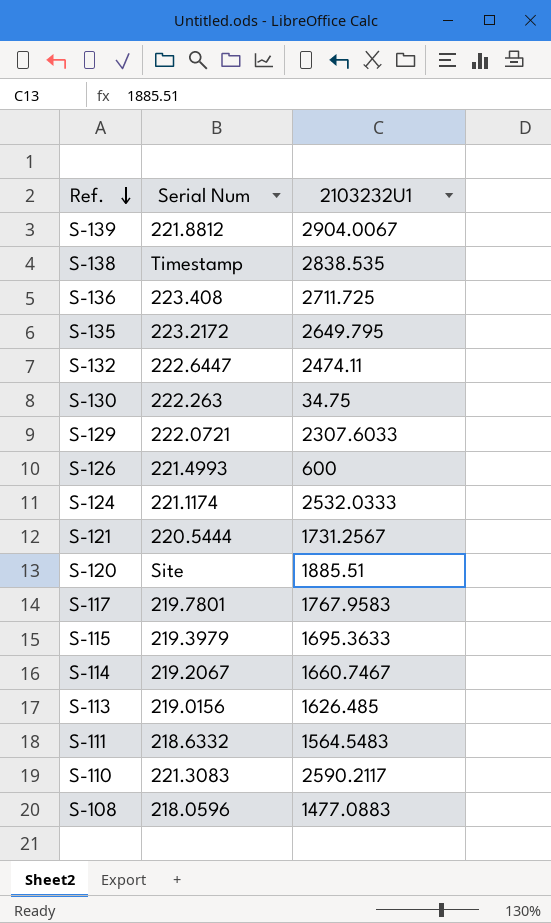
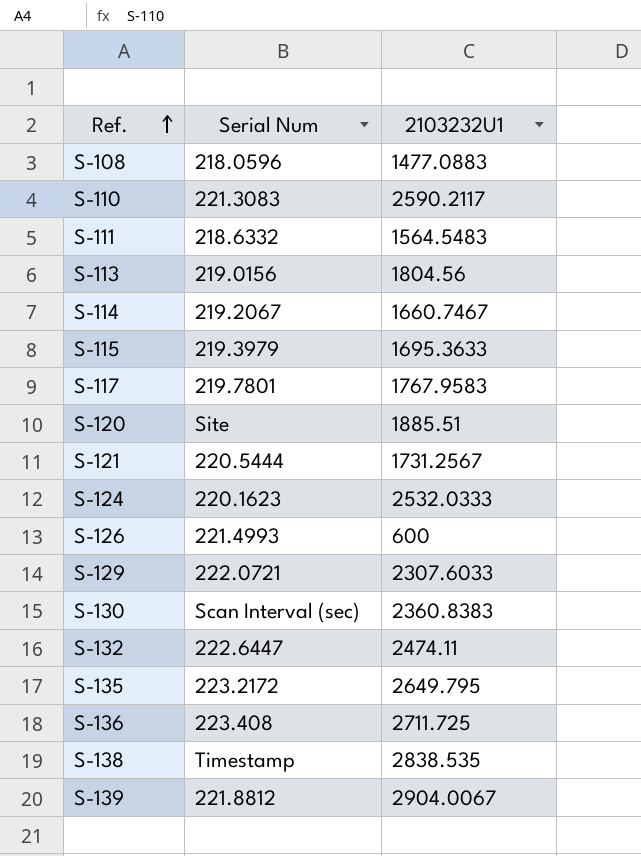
row order: Ref. descending -> Ref. ascending
S-113 | 2103232U1: 1626.485 -> 1804.56
S-124 | Serial Num: 221.1174 -> 220.1623
S-130 | Serial Num: 222.263 -> Scan Interval (sec)
S-130 | 2103232U1: 34.75 -> 2360.8383

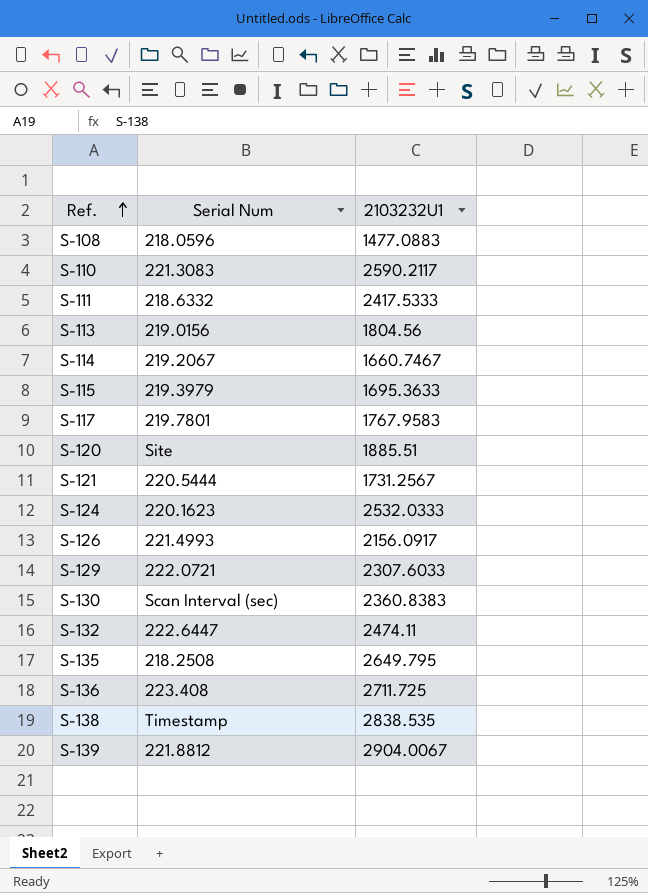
S-111 | 2103232U1: 1564.5483 -> 2417.5333
S-126 | 2103232U1: 600 -> 2156.0917
S-135 | Serial Num: 223.2172 -> 218.2508

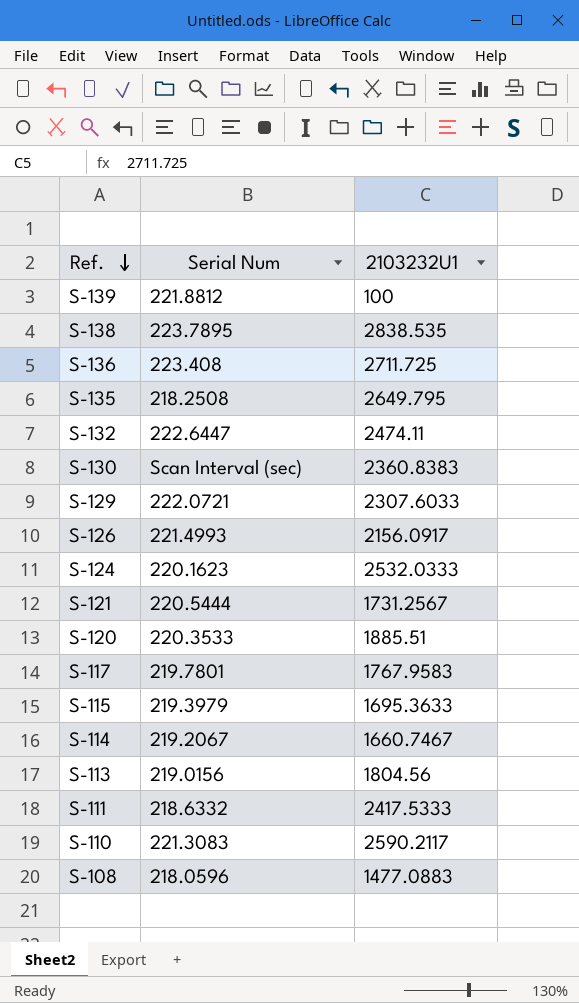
row order: Ref. ascending -> Ref. descending
S-139 | 2103232U1: 2904.0067 -> 100
S-138 | Serial Num: Timestamp -> 223.7895
S-120 | Serial Num: Site -> 220.3533

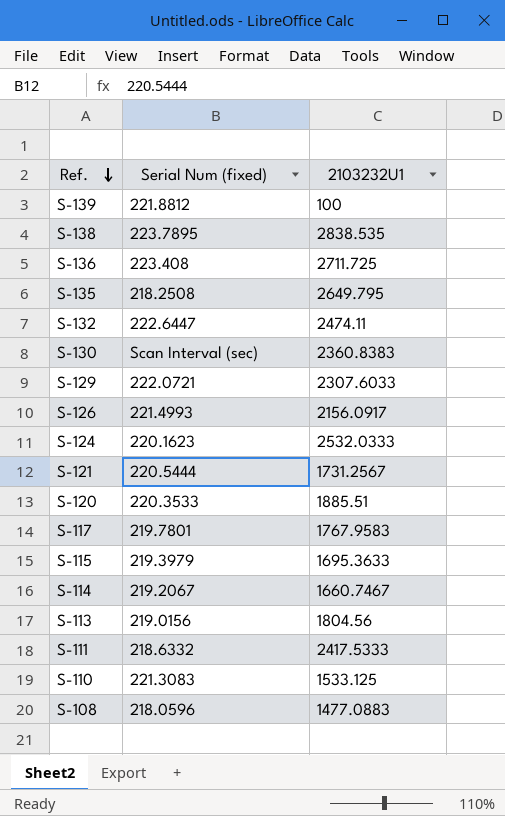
column name: Serial Num -> Serial Num (fixed)
S-110 | 2103232U1: 2590.2117 -> 1533.125

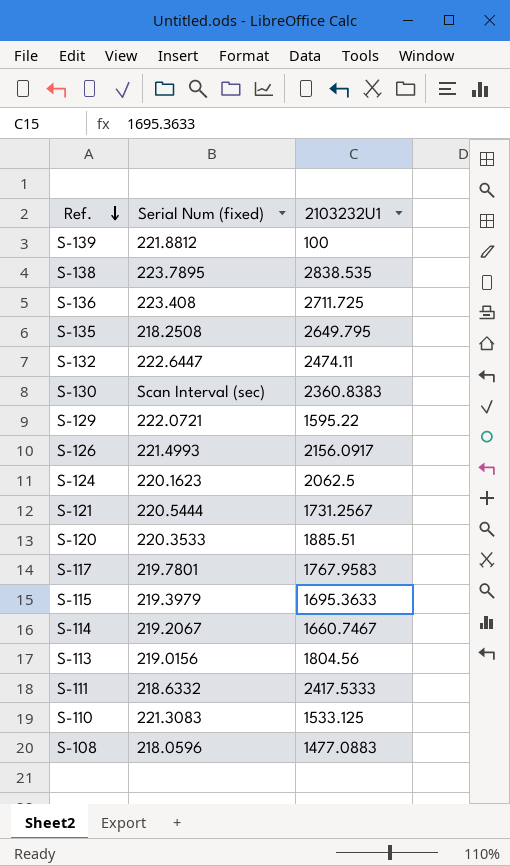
S-129 | 2103232U1: 2307.6033 -> 1595.22
S-124 | 2103232U1: 2532.0333 -> 2062.5

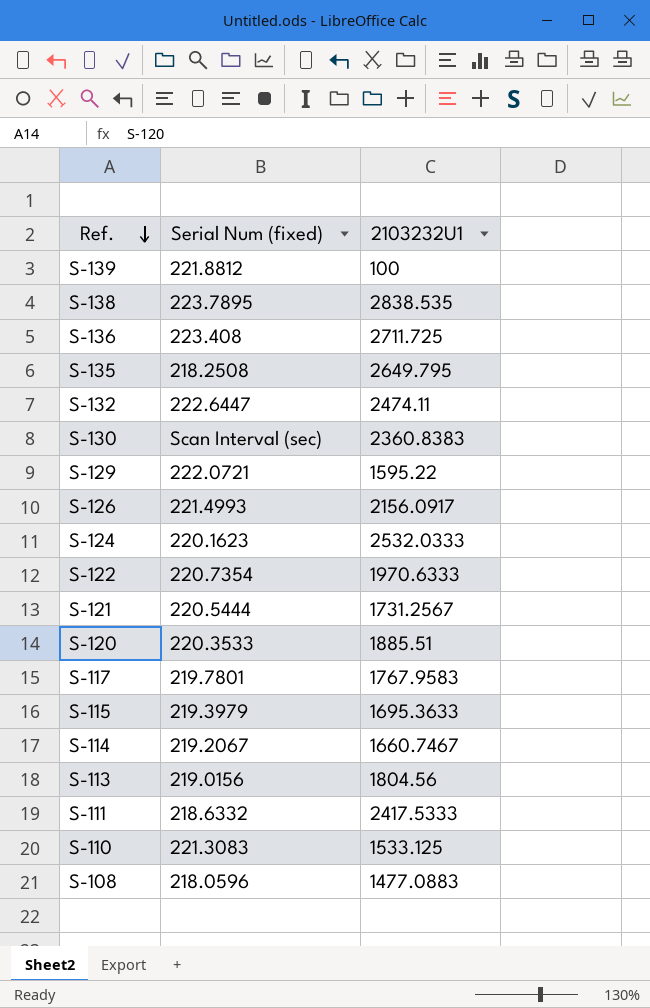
S-124 | 2103232U1: 2062.5 -> 2532.0333
row S-122: none -> 220.7354 | 1970.6333

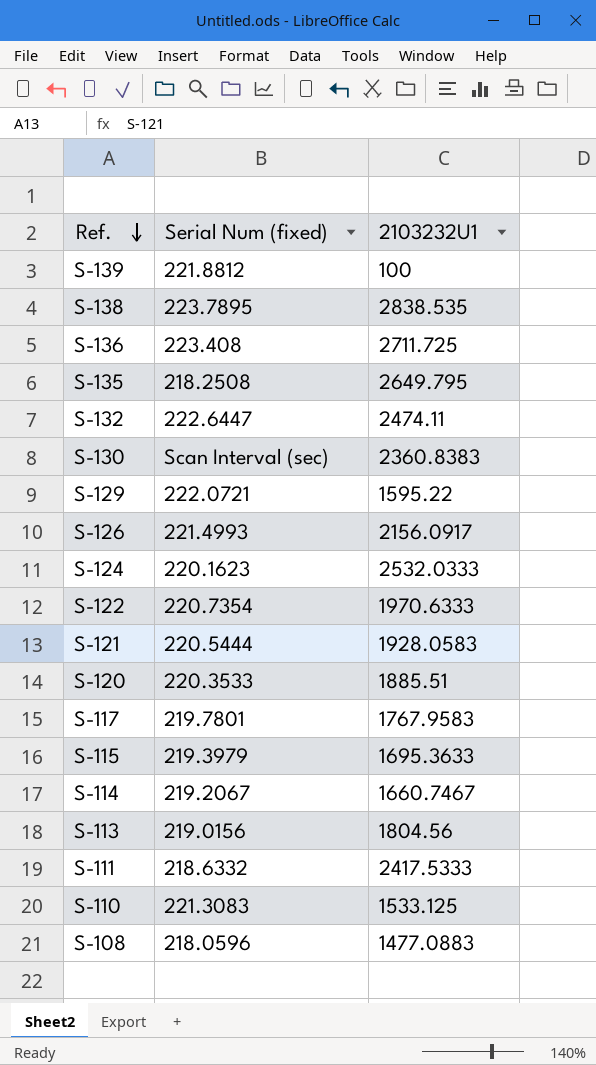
S-121 | 2103232U1: 1731.2567 -> 1928.0583

